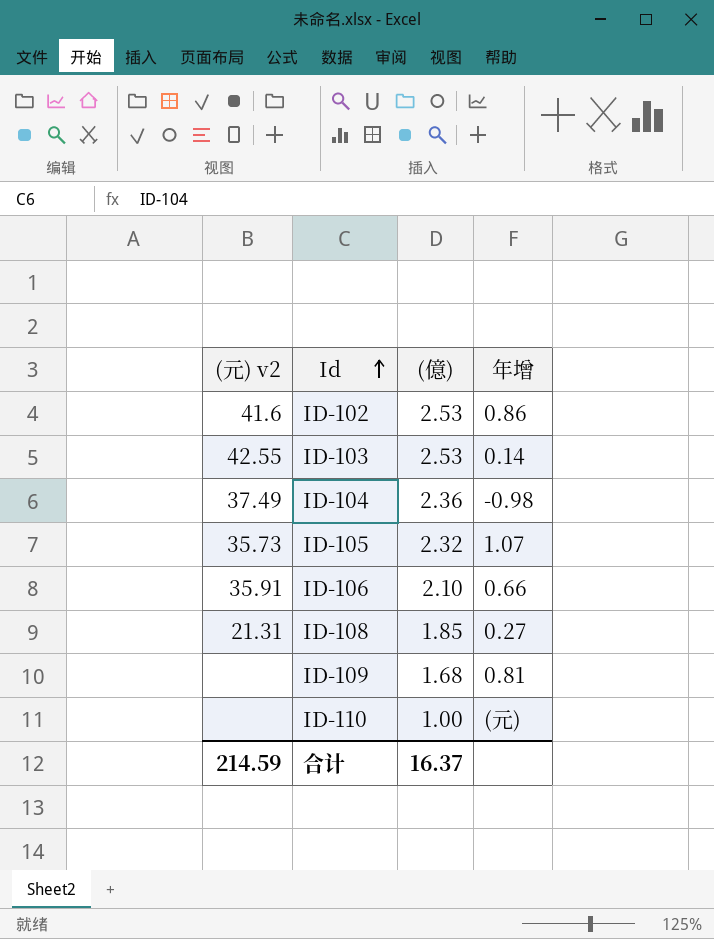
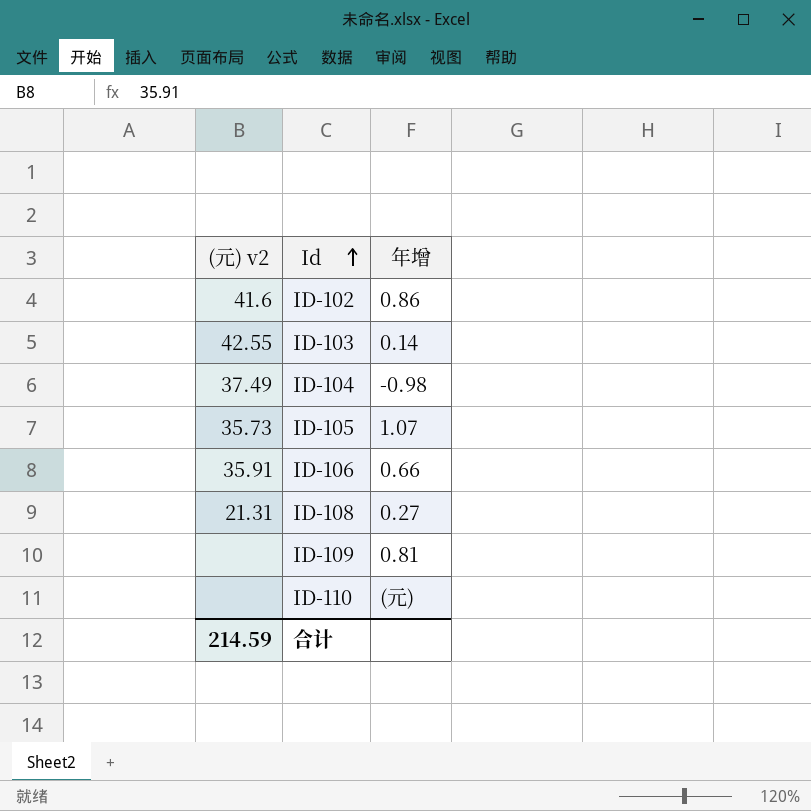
column (億) | position: 3 -> none

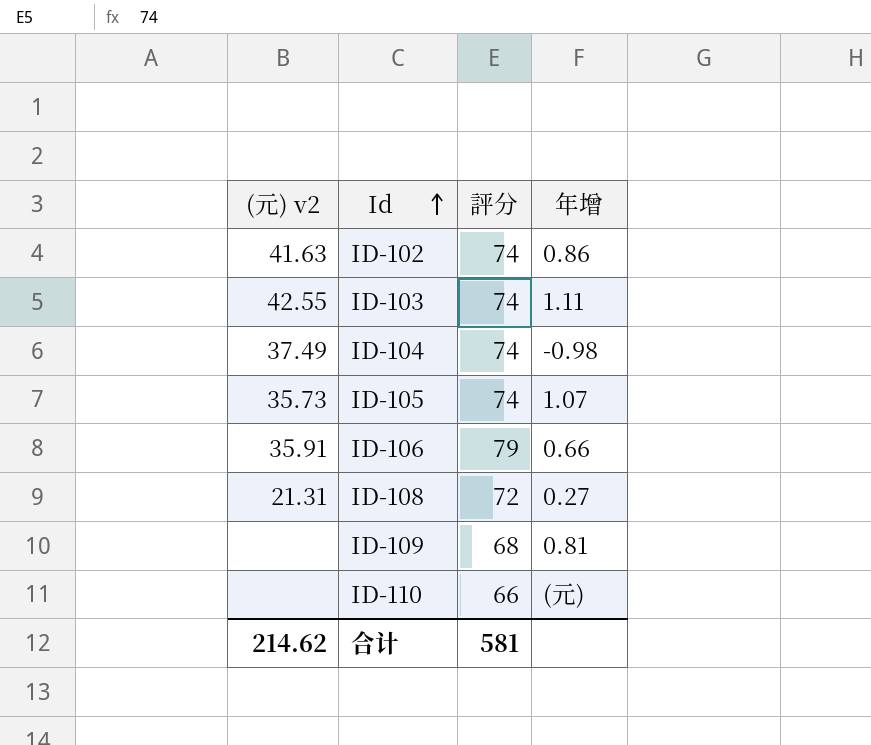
column 評分 | position: none -> 3
ID-102 | (元) v2: 41.6 -> 41.63
ID-103 | 年增: 0.14 -> 1.11
合计 | (元) v2: 214.59 -> 214.62

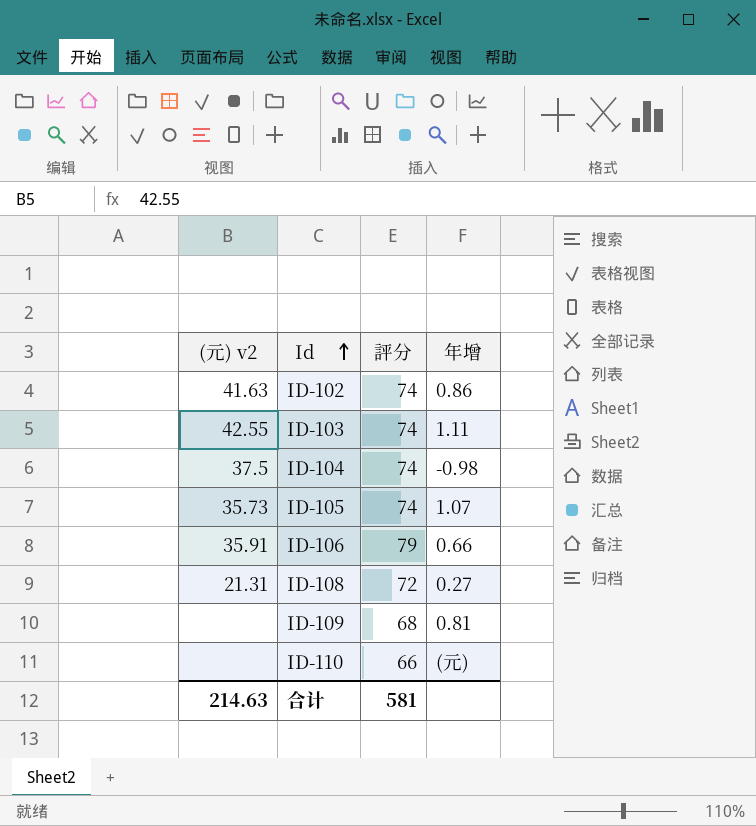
ID-104 | (元) v2: 37.49 -> 37.5
合计 | (元) v2: 214.62 -> 214.63

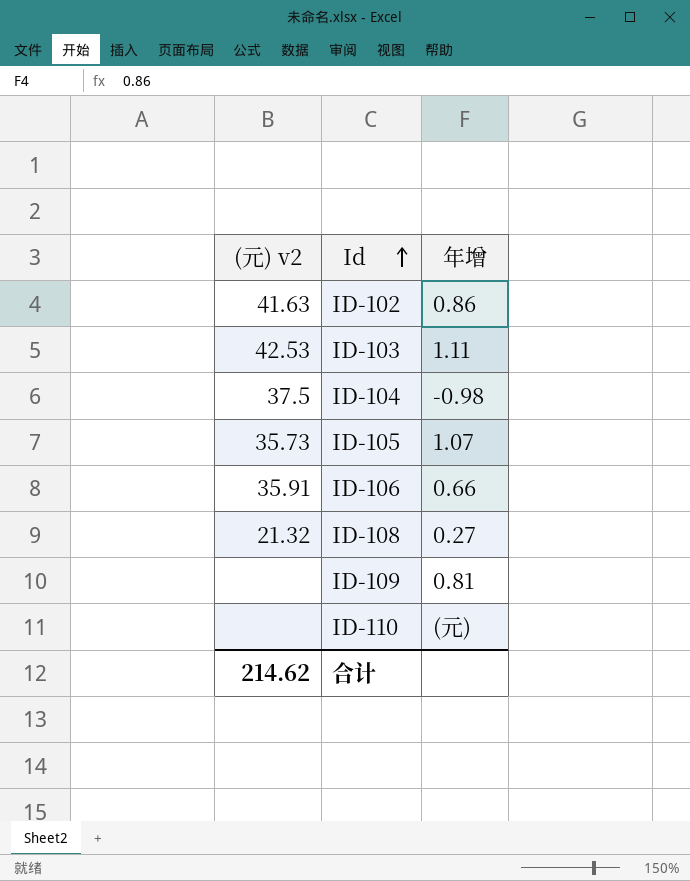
column 評分 | position: 3 -> none
ID-103 | (元) v2: 42.55 -> 42.53
ID-108 | (元) v2: 21.31 -> 21.32
合计 | (元) v2: 214.63 -> 214.62

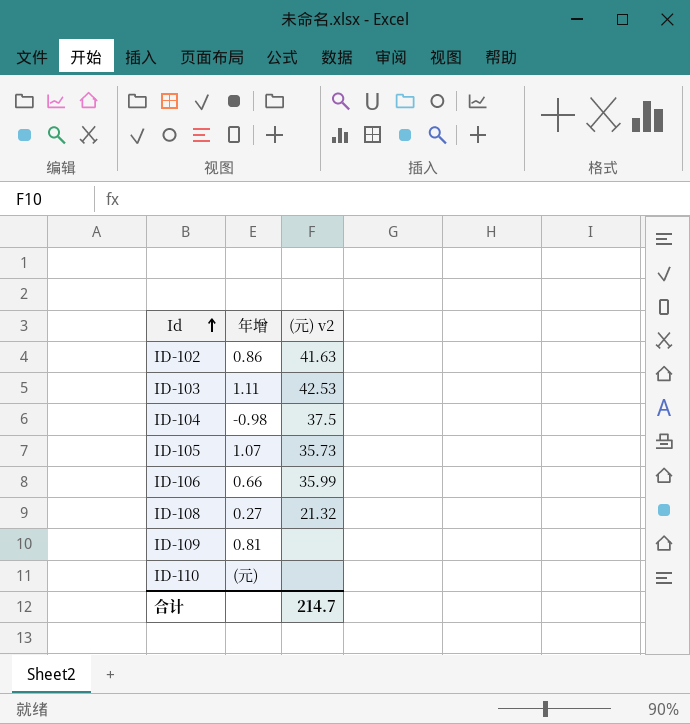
column (元) v2 | position: 1 -> 3
ID-106 | (元) v2: 35.91 -> 35.99
合计 | (元) v2: 214.62 -> 214.7

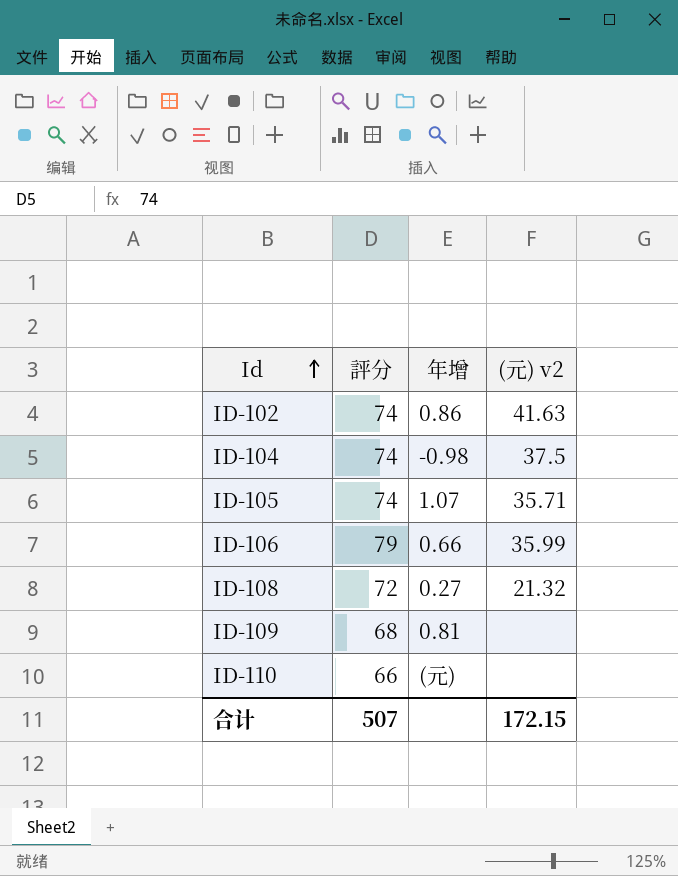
column 評分 | position: none -> 2
row ID-103: 1.11 | 42.53 -> none
ID-105 | (元) v2: 35.73 -> 35.71
合计 | (元) v2: 214.7 -> 172.15

